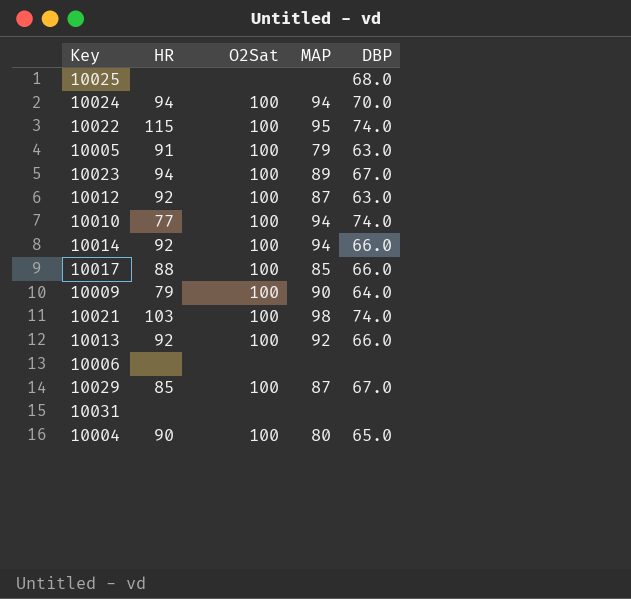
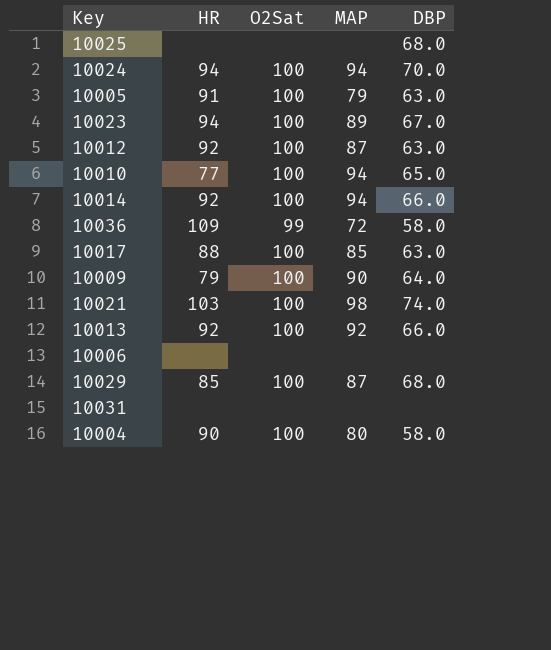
row 10022: 115 | 100 | 95 | 74.0 -> none
10010 | DBP: 74.0 -> 65.0
row 10036: none -> 109 | 99 | 72 | 58.0
10017 | DBP: 66.0 -> 63.0
10029 | DBP: 67.0 -> 68.0
10004 | DBP: 65.0 -> 58.0

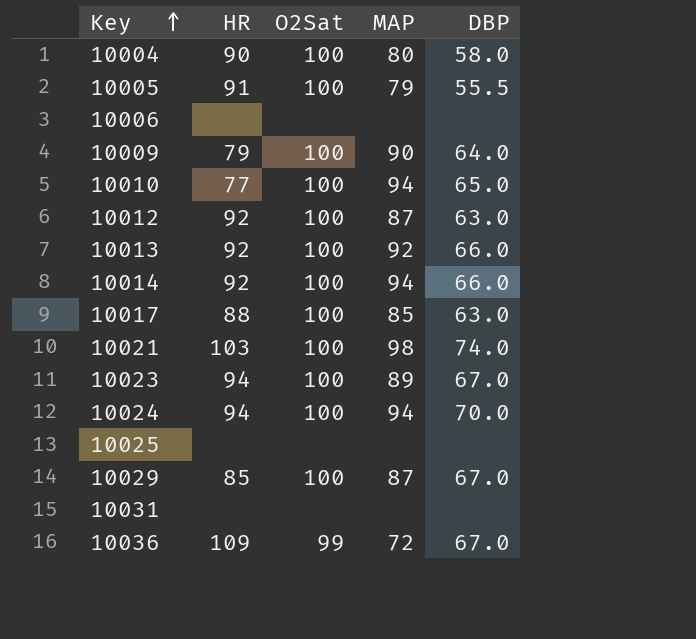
row order: none -> Key ascending
10005 | DBP: 63.0 -> 55.5
10025 | DBP: 68.0 -> none
10029 | DBP: 68.0 -> 67.0
10036 | DBP: 58.0 -> 67.0

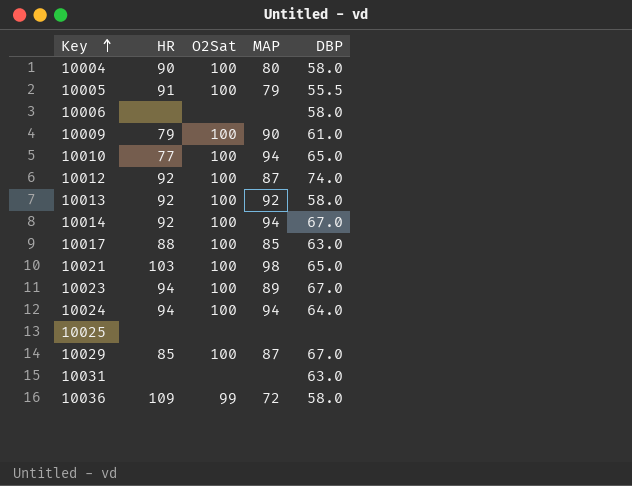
10006 | DBP: none -> 58.0
10009 | DBP: 64.0 -> 61.0
10012 | DBP: 63.0 -> 74.0
10013 | DBP: 66.0 -> 58.0
10014 | DBP: 66.0 -> 67.0
10021 | DBP: 74.0 -> 65.0
10024 | DBP: 70.0 -> 64.0
10031 | DBP: none -> 63.0
10036 | DBP: 67.0 -> 58.0

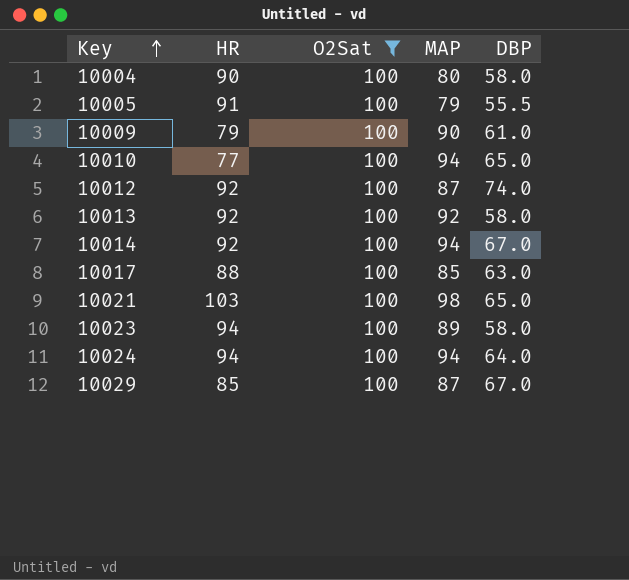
filter: none -> O2Sat = 100
10023 | DBP: 67.0 -> 58.0

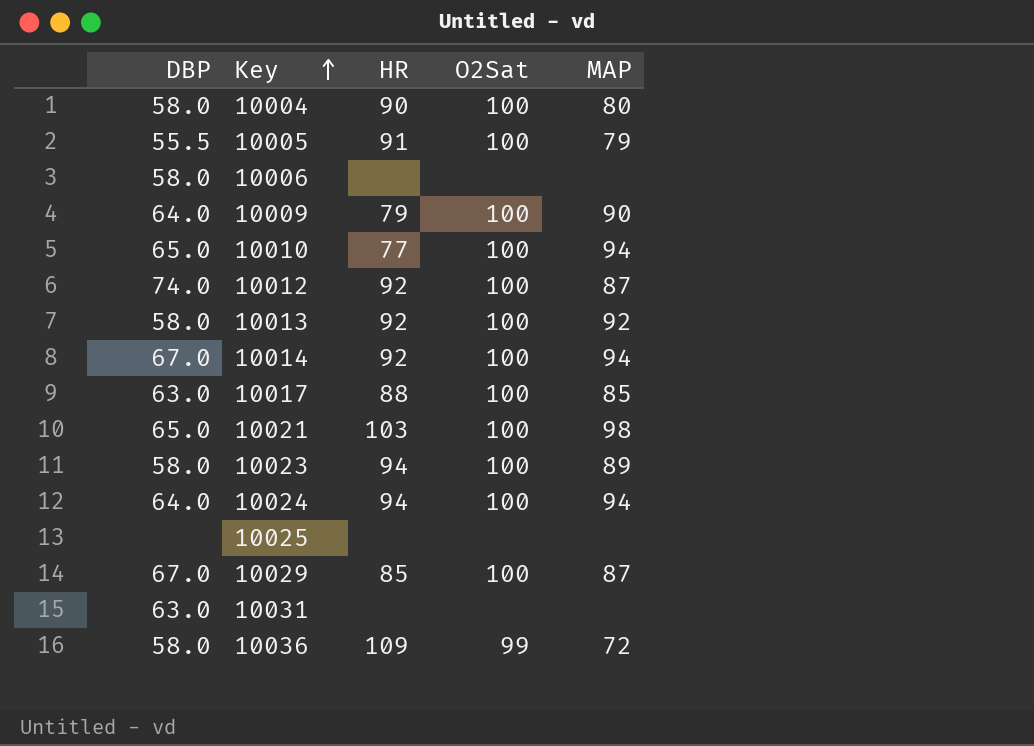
filter: O2Sat = 100 -> none
column DBP | position: 5 -> 1
10009 | DBP: 61.0 -> 64.0

